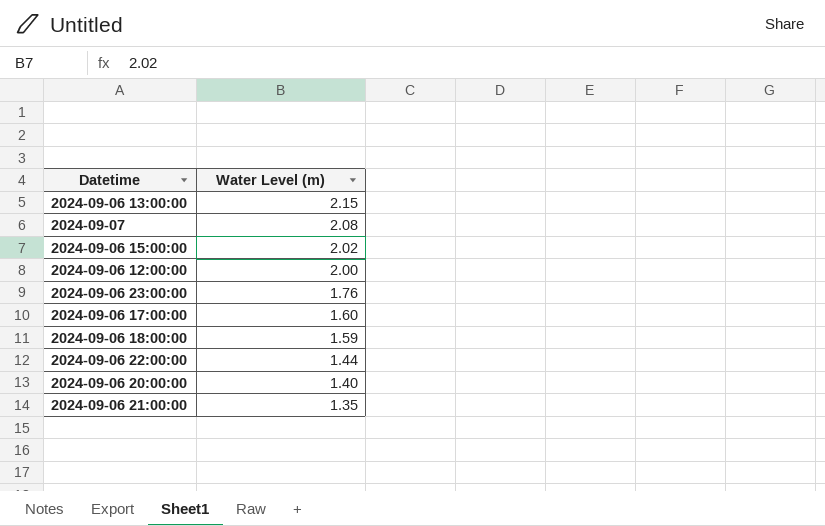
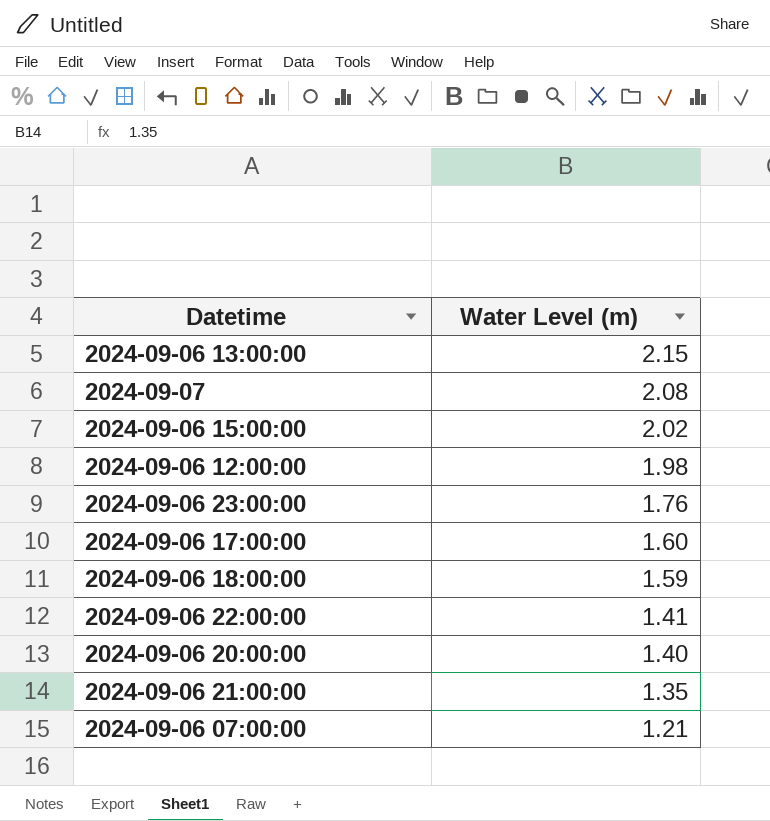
2024-09-06 12:00:00 | Water Level (m): 2.00 -> 1.98
2024-09-06 22:00:00 | Water Level (m): 1.44 -> 1.41
row 2024-09-06 07:00:00: none -> 1.21

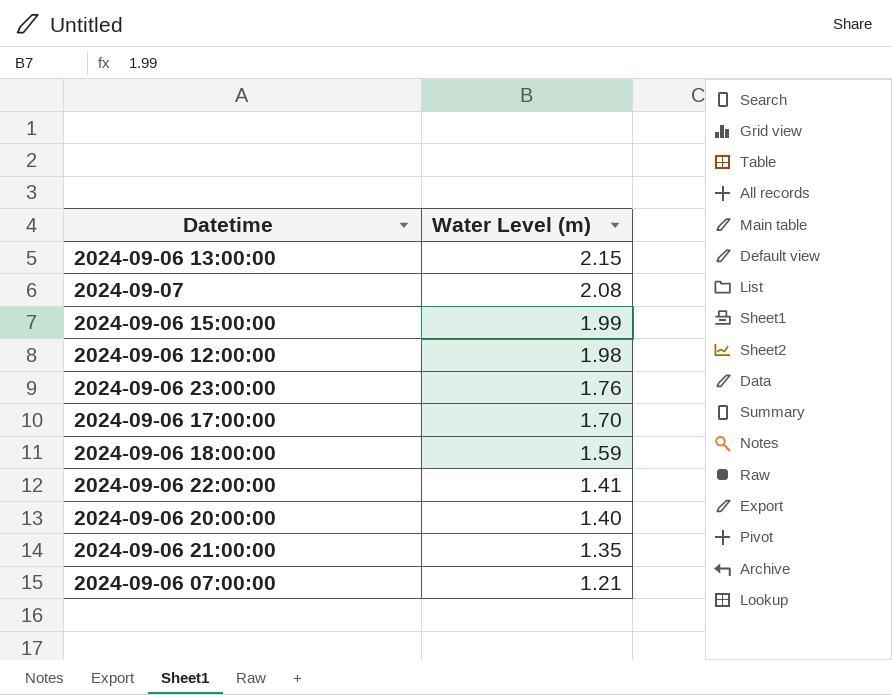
2024-09-06 15:00:00 | Water Level (m): 2.02 -> 1.99
2024-09-06 17:00:00 | Water Level (m): 1.60 -> 1.70

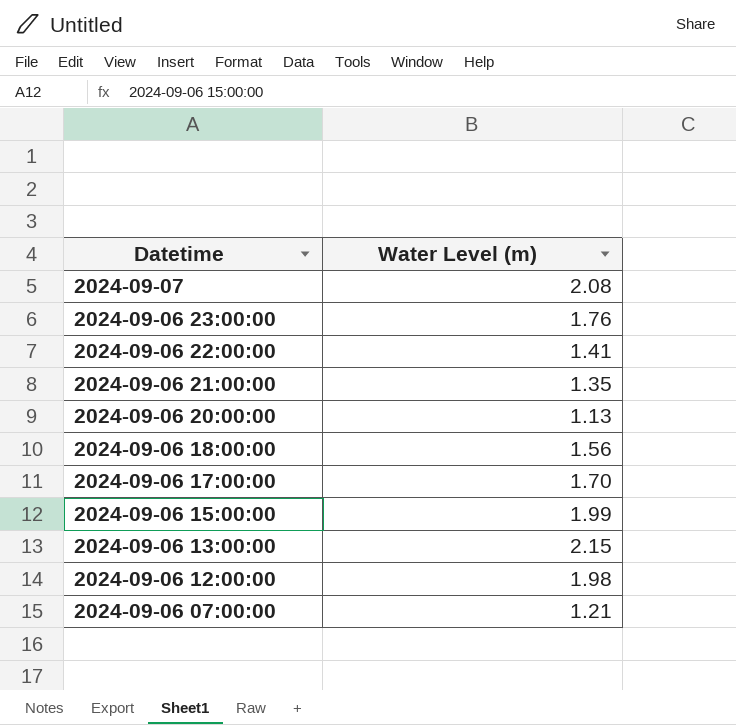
row order: Water Level (m) descending -> Datetime descending
2024-09-06 20:00:00 | Water Level (m): 1.40 -> 1.13
2024-09-06 18:00:00 | Water Level (m): 1.59 -> 1.56

